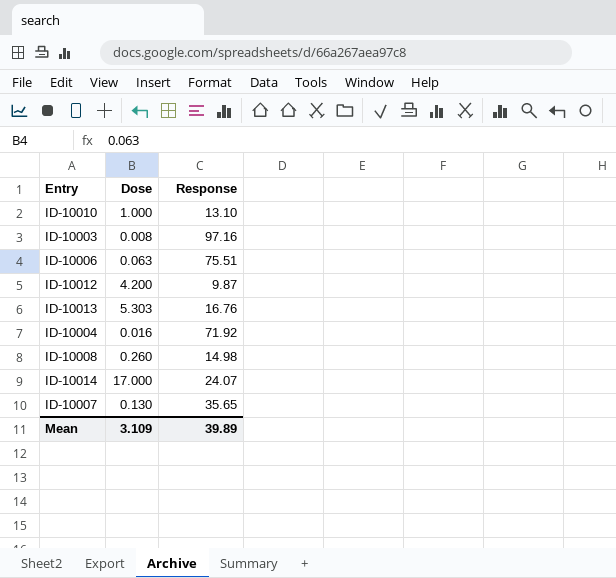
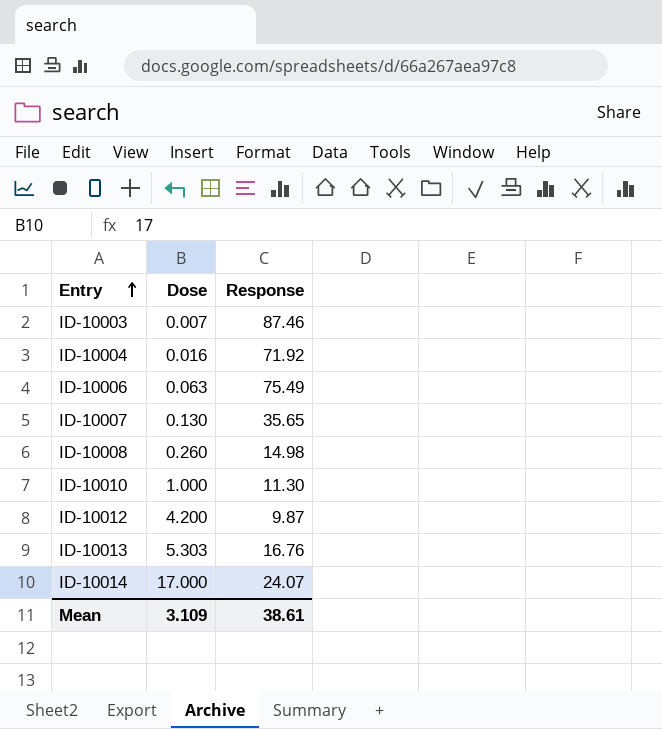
row order: none -> Entry ascending
ID-10003 | Dose: 0.008 -> 0.007
ID-10003 | Response: 97.16 -> 87.46
ID-10006 | Response: 75.51 -> 75.49
ID-10010 | Response: 13.10 -> 11.30
Mean | Response: 39.89 -> 38.61

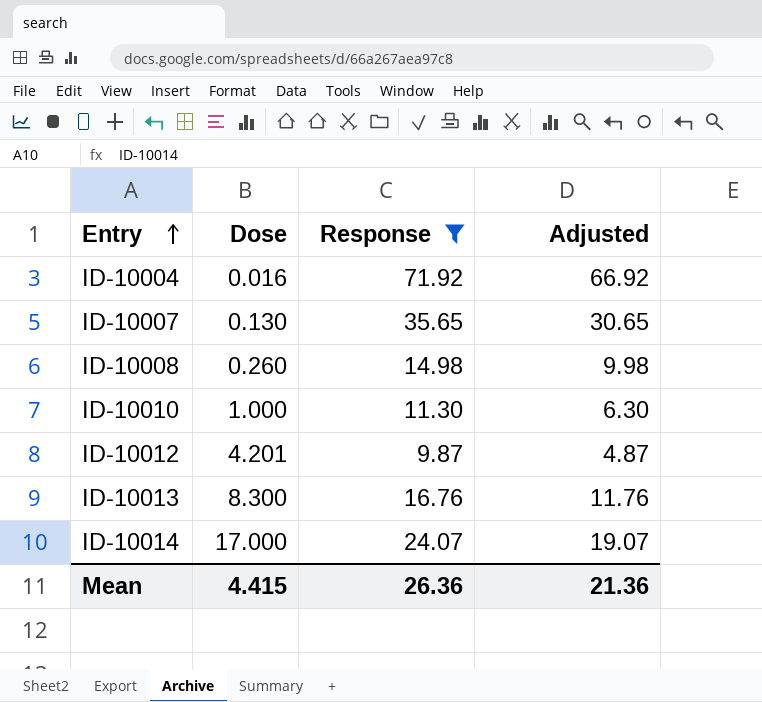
filter: none -> Response <= 71.92
column Adjusted | formula: none -> [Response] - 5
ID-10012 | Dose: 4.200 -> 4.201
ID-10013 | Dose: 5.303 -> 8.300
Mean | Dose: 3.109 -> 4.415
Mean | Response: 38.61 -> 26.36

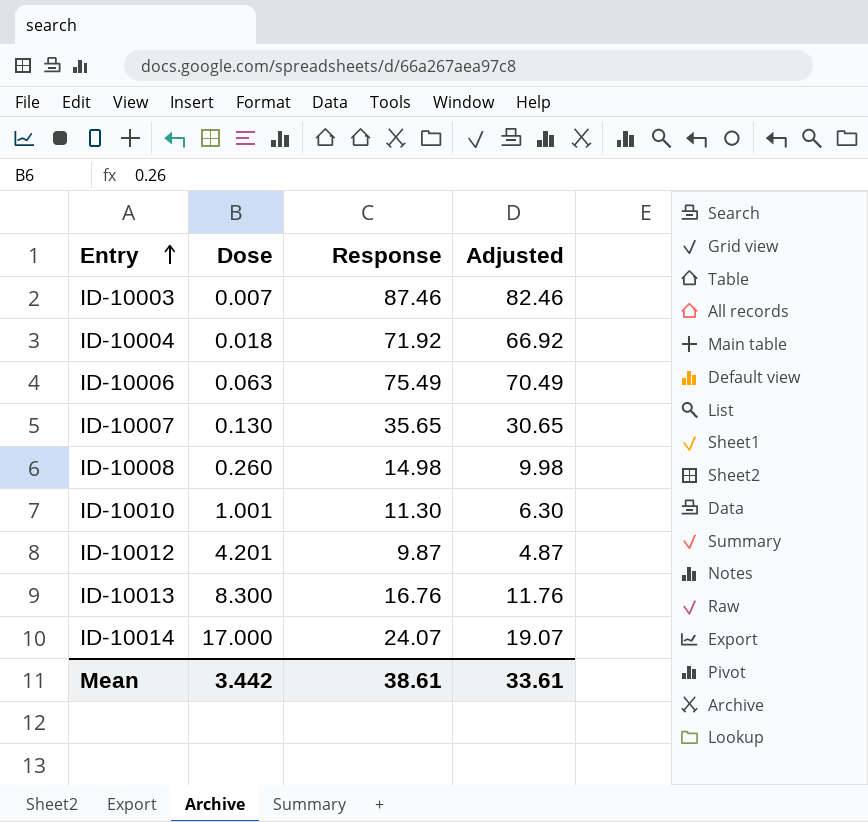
filter: Response <= 71.92 -> none
ID-10004 | Dose: 0.016 -> 0.018
ID-10010 | Dose: 1.000 -> 1.001
Mean | Dose: 4.415 -> 3.442
Mean | Response: 26.36 -> 38.61
Mean | Adjusted: 21.36 -> 33.61

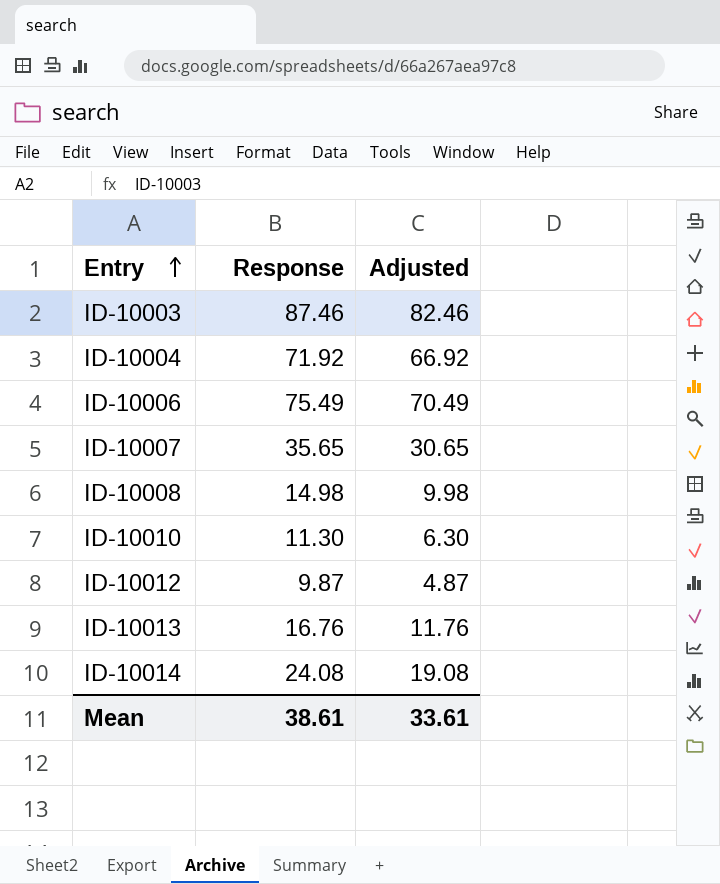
column Dose | position: 2 -> none
ID-10014 | Response: 24.07 -> 24.08
ID-10014 | Adjusted: 19.07 -> 19.08

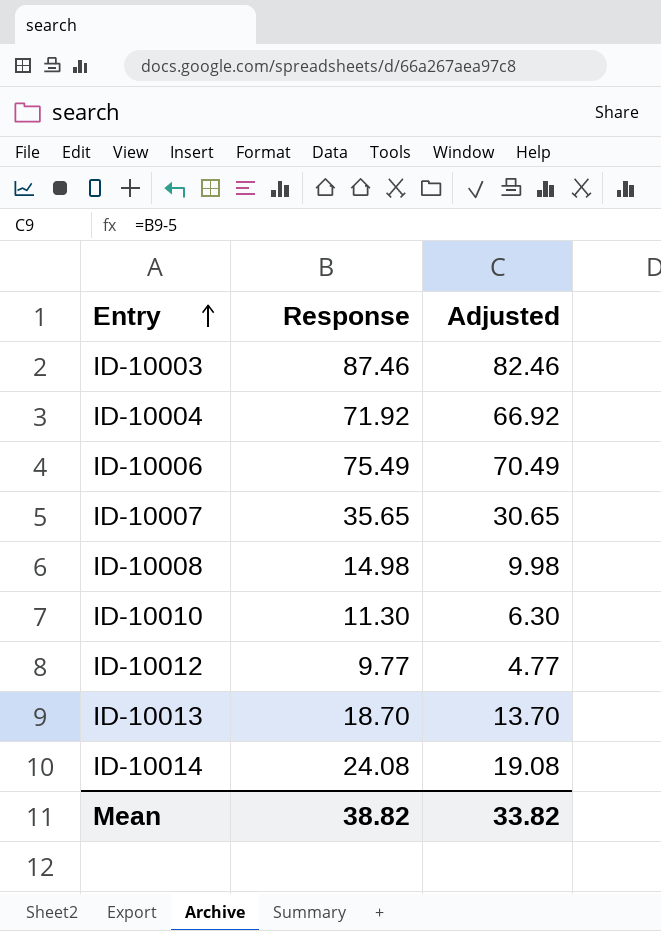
ID-10012 | Response: 9.87 -> 9.77
ID-10012 | Adjusted: 4.87 -> 4.77
ID-10013 | Response: 16.76 -> 18.70
ID-10013 | Adjusted: 11.76 -> 13.70
Mean | Response: 38.61 -> 38.82
Mean | Adjusted: 33.61 -> 33.82

